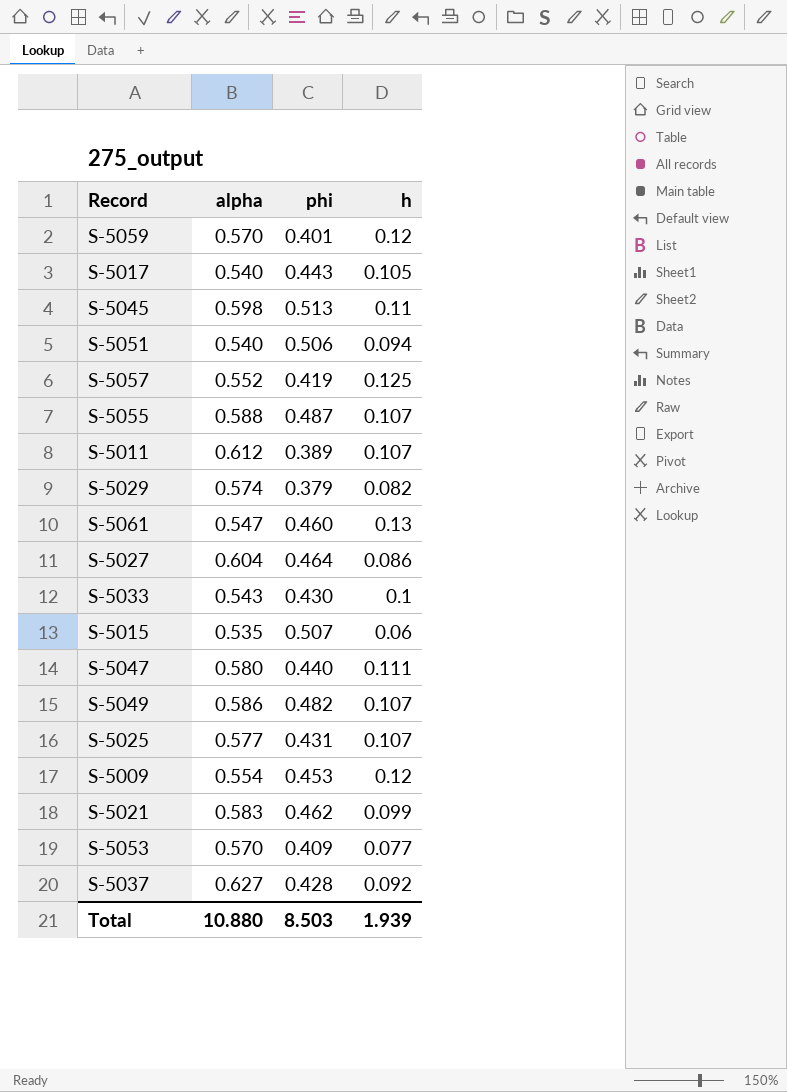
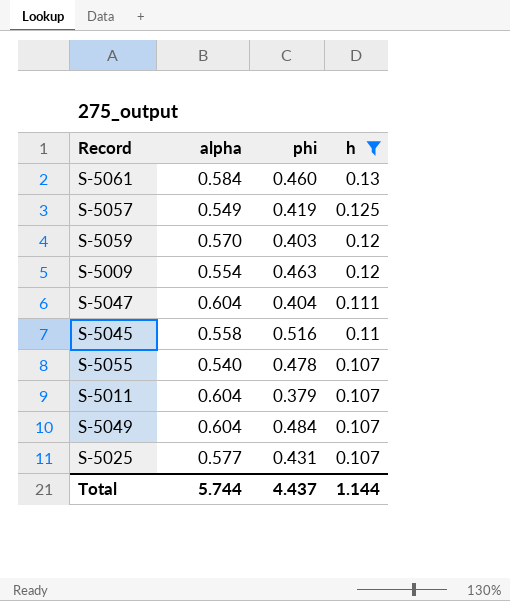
filter: none -> h >= 0.107
row order: none -> h descending
S-5061 | alpha: 0.547 -> 0.584
S-5057 | alpha: 0.552 -> 0.549
S-5059 | phi: 0.401 -> 0.403
S-5009 | phi: 0.453 -> 0.463
S-5047 | alpha: 0.580 -> 0.604
S-5047 | phi: 0.440 -> 0.404
S-5045 | alpha: 0.598 -> 0.558
S-5045 | phi: 0.513 -> 0.516
S-5055 | alpha: 0.588 -> 0.540
S-5055 | phi: 0.487 -> 0.478
S-5011 | alpha: 0.612 -> 0.604
S-5011 | phi: 0.389 -> 0.379
S-5049 | alpha: 0.586 -> 0.604
S-5049 | phi: 0.482 -> 0.484
Total | alpha: 10.880 -> 5.744
Total | phi: 8.503 -> 4.437
Total | h: 1.939 -> 1.144

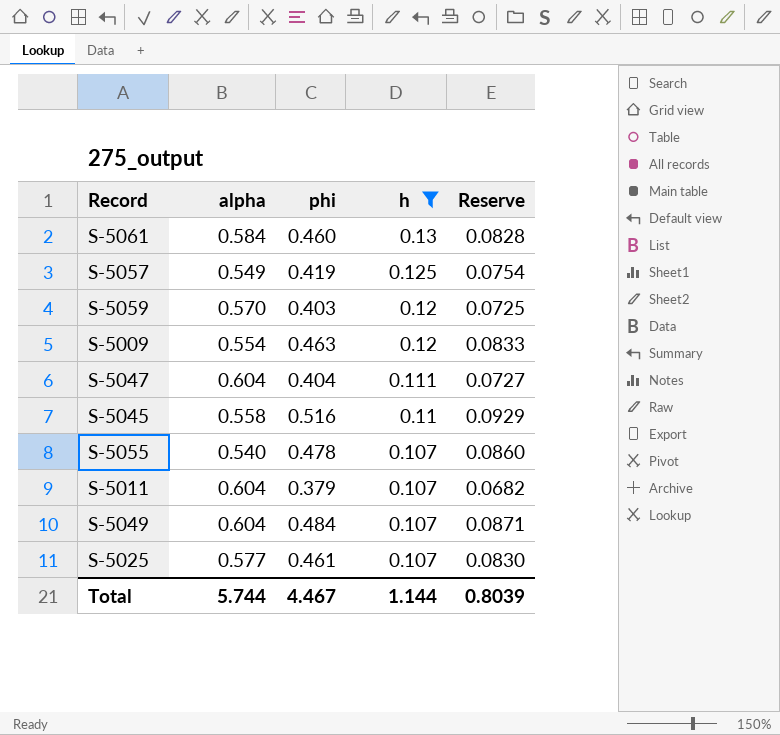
column Reserve | formula: none -> [phi] * 0.18
S-5025 | phi: 0.431 -> 0.461
Total | phi: 4.437 -> 4.467

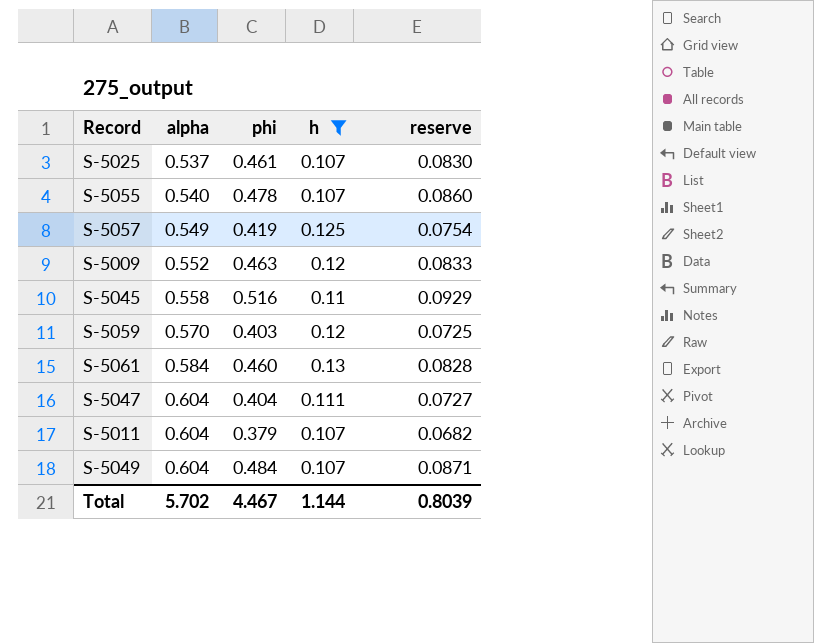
row order: h descending -> alpha ascending
column name: Reserve -> reserve
S-5025 | alpha: 0.577 -> 0.537
S-5009 | alpha: 0.554 -> 0.552
Total | alpha: 5.744 -> 5.702

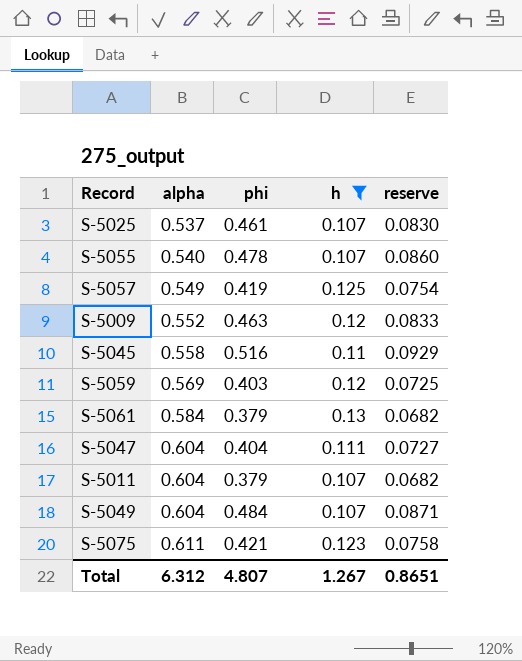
S-5059 | alpha: 0.570 -> 0.569
S-5061 | phi: 0.460 -> 0.379
S-5061 | reserve: 0.0828 -> 0.0682
row S-5075: none -> 0.611 | 0.421 | 0.123 | 0.0758
Total | alpha: 5.702 -> 6.312
Total | phi: 4.467 -> 4.807
Total | h: 1.144 -> 1.267
Total | reserve: 0.8039 -> 0.8651

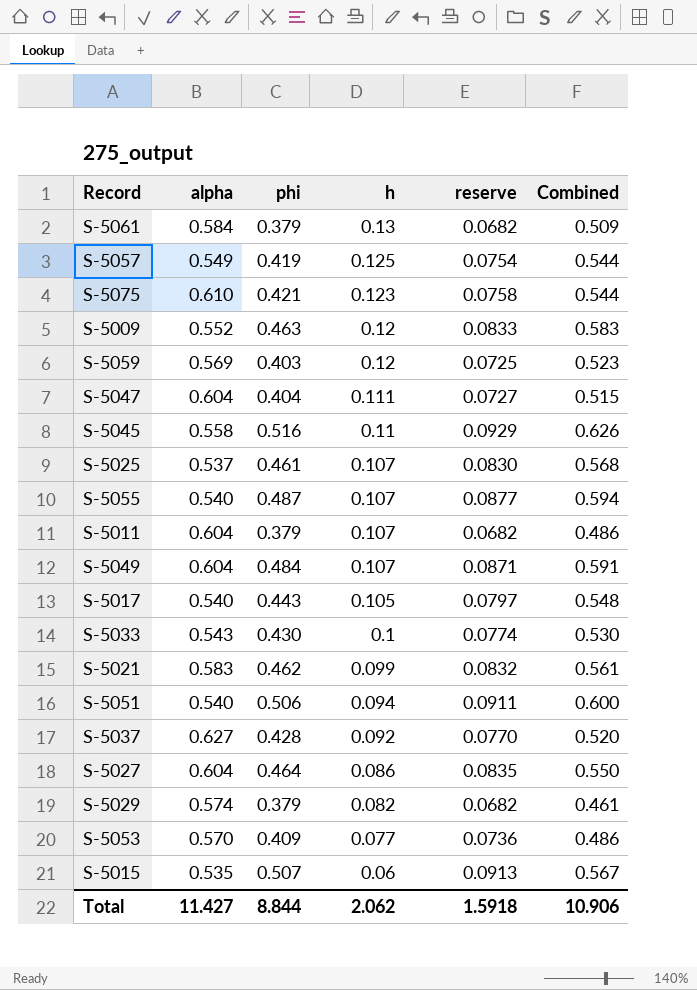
filter: h >= 0.107 -> none
row order: alpha ascending -> h descending
column Combined | formula: none -> [phi] + [h]
S-5075 | alpha: 0.611 -> 0.610
S-5055 | phi: 0.478 -> 0.487
S-5055 | reserve: 0.0860 -> 0.0877
Total | alpha: 6.312 -> 11.427
Total | phi: 4.807 -> 8.844
Total | h: 1.267 -> 2.062
Total | reserve: 0.8651 -> 1.5918

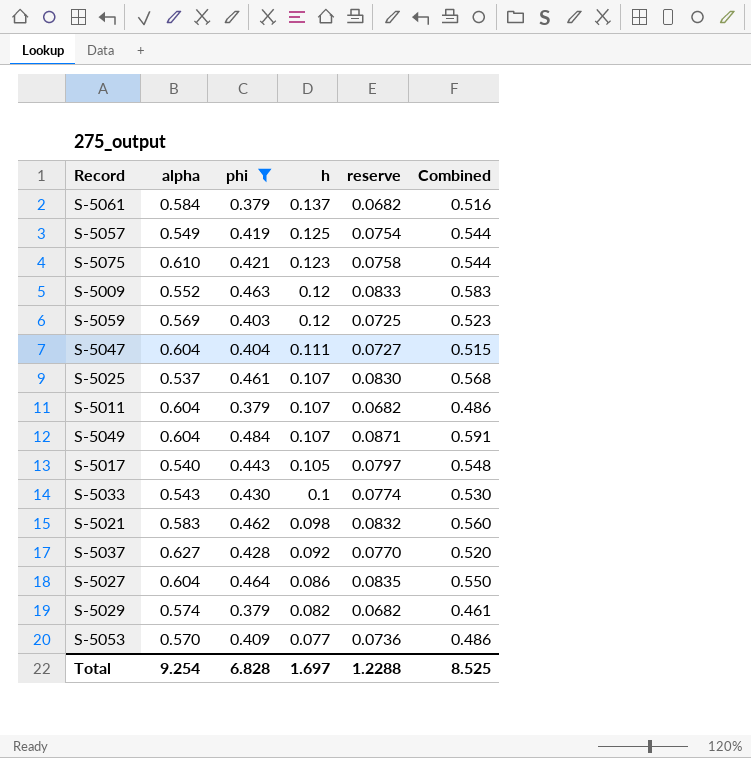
filter: none -> phi <= 0.484
S-5061 | h: 0.13 -> 0.137
S-5061 | Combined: 0.509 -> 0.516
S-5021 | h: 0.099 -> 0.098
S-5021 | Combined: 0.561 -> 0.560
Total | alpha: 11.427 -> 9.254
Total | phi: 8.844 -> 6.828
Total | h: 2.062 -> 1.697
Total | reserve: 1.5918 -> 1.2288
Total | Combined: 10.906 -> 8.525

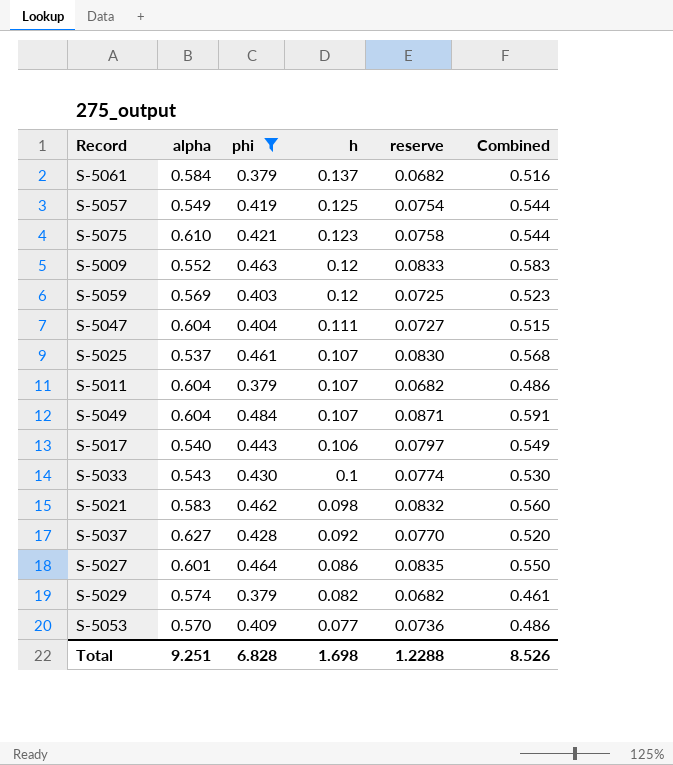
S-5017 | h: 0.105 -> 0.106
S-5017 | Combined: 0.548 -> 0.549
S-5027 | alpha: 0.604 -> 0.601
Total | alpha: 9.254 -> 9.251
Total | h: 1.697 -> 1.698
Total | Combined: 8.525 -> 8.526

